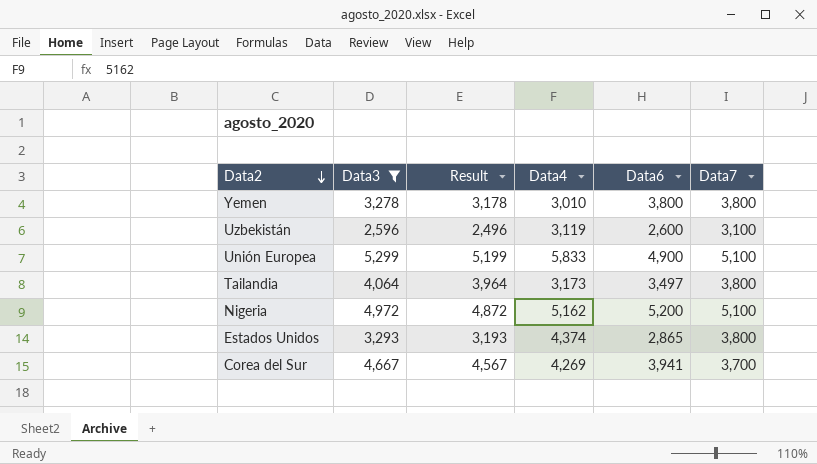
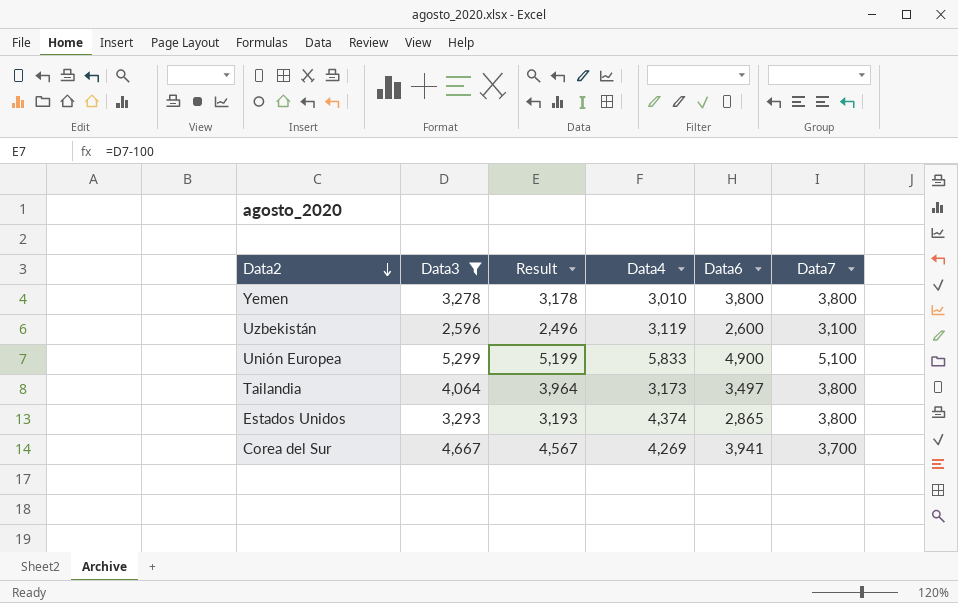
row Nigeria: 4,972 | 4,872 | 5,162 | 5,200 | 5,100 -> none

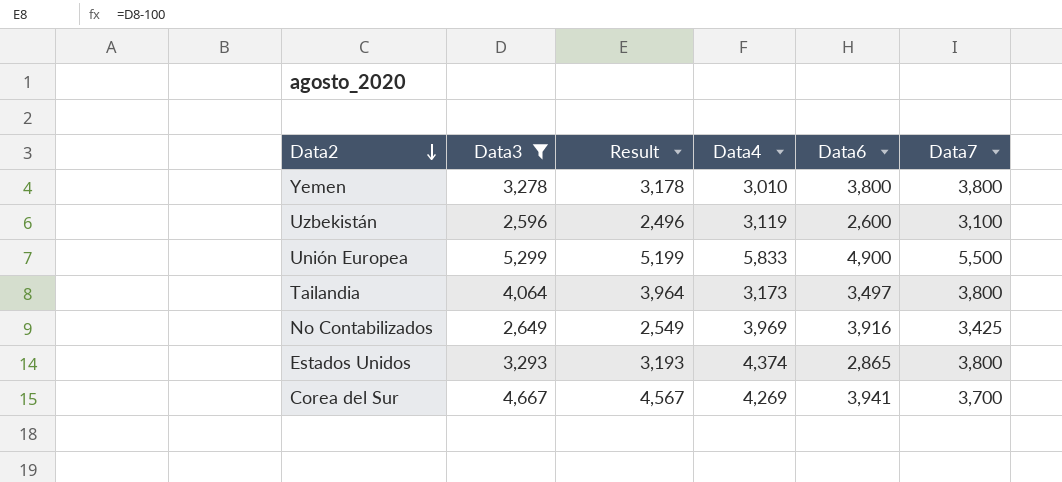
Unión Europea | Data7: 5,100 -> 5,500
row No Contabilizados: none -> 2,649 | 2,549 | 3,969 | 3,916 | 3,425

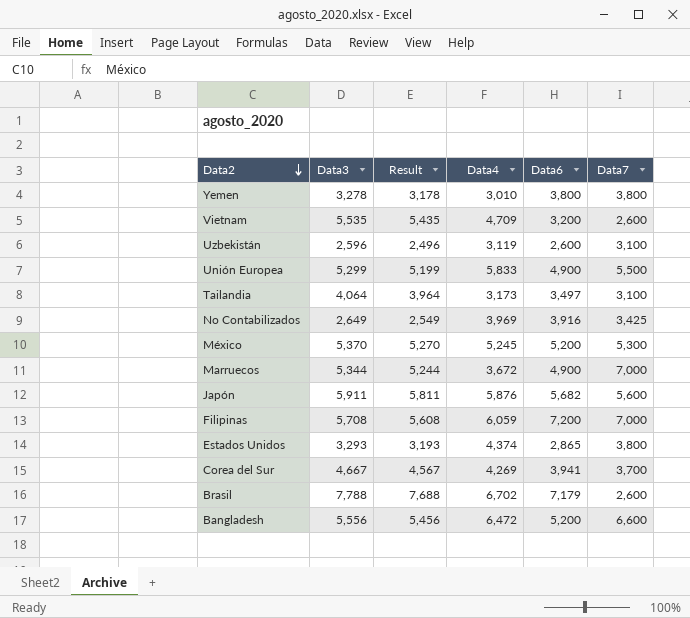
filter: Data3 <= 5,299 -> none
Tailandia | Data7: 3,800 -> 3,100

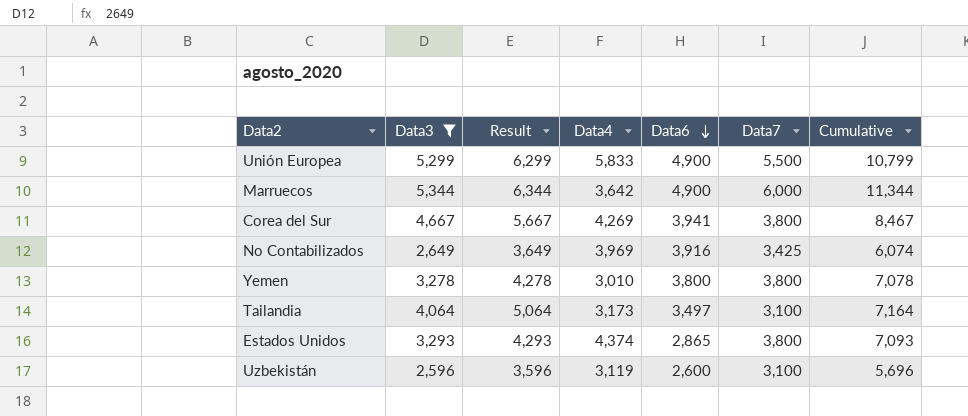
filter: none -> Data3 <= 5,344
row order: Data2 descending -> Data6 descending
column Result | formula: [Data3] - 100 -> [Data3] + 1000
column Cumulative | formula: none -> [Data3] + [Data7]
Marruecos | Data4: 3,672 -> 3,642
Marruecos | Data7: 7,000 -> 6,000
Corea del Sur | Data7: 3,700 -> 3,800

